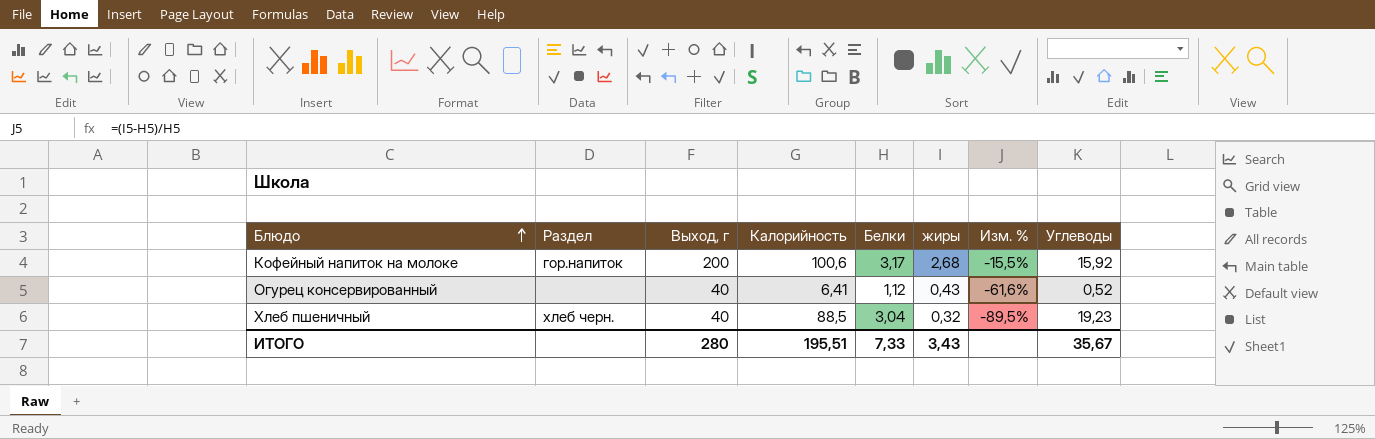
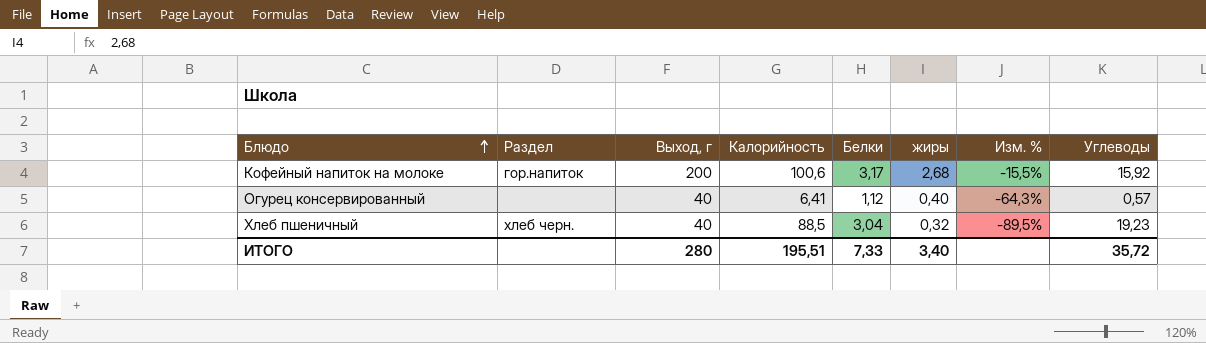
Огурец консервированный | жиры: 0,43 -> 0,40
Огурец консервированный | Изм. %: -61,6% -> -64,3%
Огурец консервированный | Углеводы: 0,52 -> 0,57
ИТОГО | жиры: 3,43 -> 3,40
ИТОГО | Углеводы: 35,67 -> 35,72

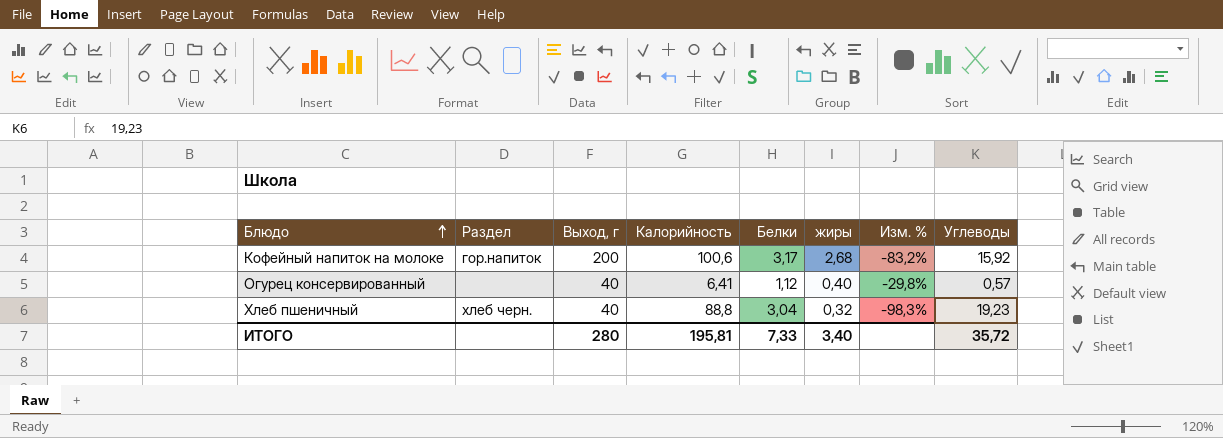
column Изм. % | formula: ([жиры] - [Белки]) / [Белки] -> ([жиры] - [Углеводы]) / [Углеводы]
Хлеб пшеничный | Калорийность: 88,5 -> 88,8
ИТОГО | Калорийность: 195,51 -> 195,81

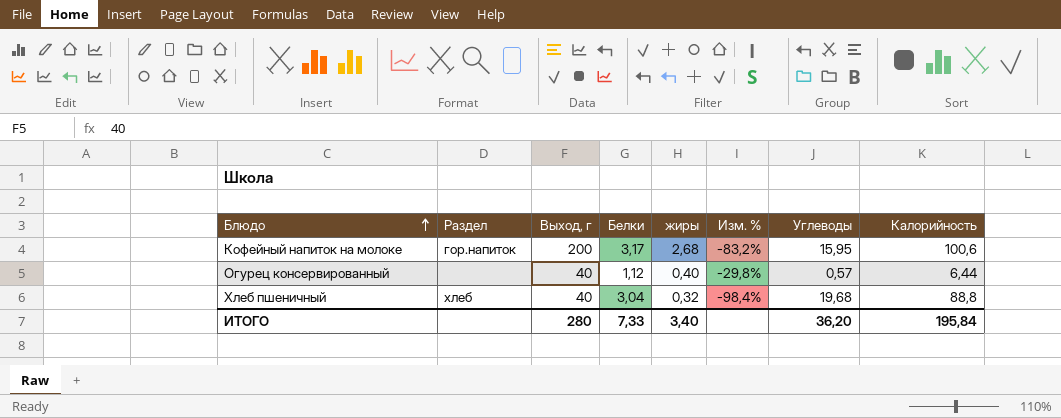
column Калорийность | position: 4 -> 8
Кофейный напиток на молоке | Углеводы: 15,92 -> 15,95
Огурец консервированный | Калорийность: 6,41 -> 6,44
Хлеб пшеничный | Раздел: хлеб черн. -> хлеб
Хлеб пшеничный | Изм. %: -98,3% -> -98,4%
Хлеб пшеничный | Углеводы: 19,23 -> 19,68
ИТОГО | Углеводы: 35,72 -> 36,20
ИТОГО | Калорийность: 195,81 -> 195,84

